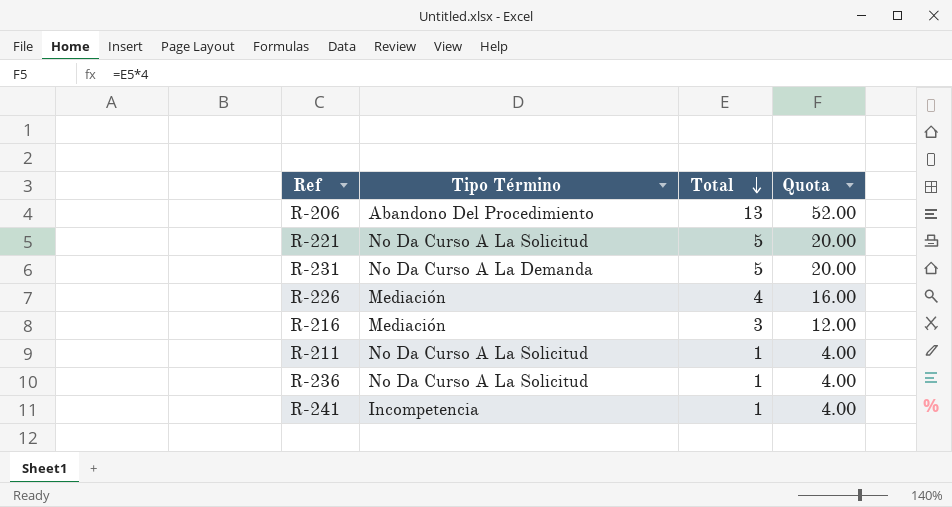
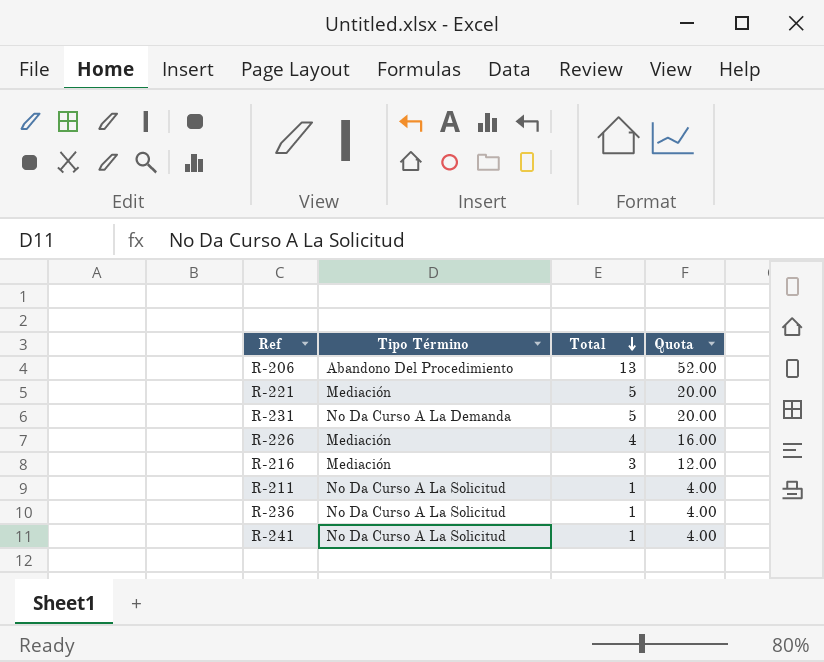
R-221 | Tipo Término: No Da Curso A La Solicitud -> Mediación
R-241 | Tipo Término: Incompetencia -> No Da Curso A La Solicitud

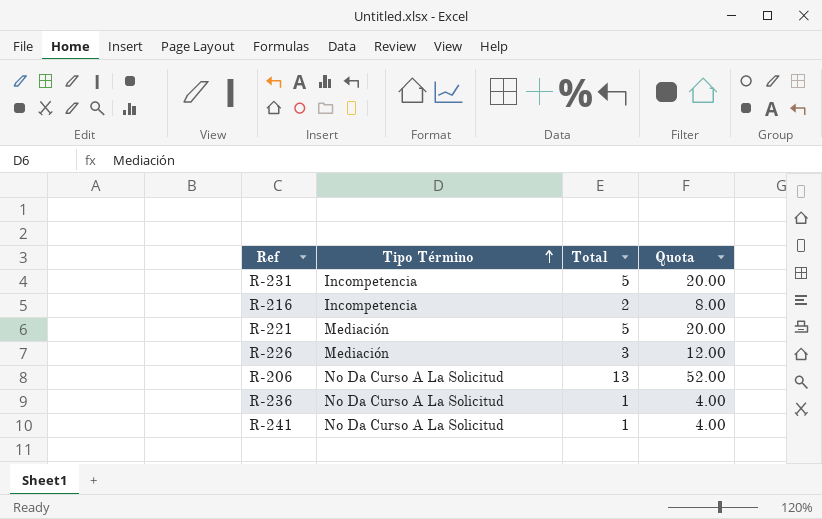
row order: Total descending -> Tipo Término ascending
row R-211: No Da Curso A La Solicitud | 1 | 4.00 -> none
R-231 | Tipo Término: No Da Curso A La Demanda -> Incompetencia
R-216 | Tipo Término: Mediación -> Incompetencia
R-216 | Total: 3 -> 2
R-216 | Quota: 12.00 -> 8.00
R-226 | Total: 4 -> 3
R-226 | Quota: 16.00 -> 12.00
R-206 | Tipo Término: Abandono Del Procedimiento -> No Da Curso A La Solicitud

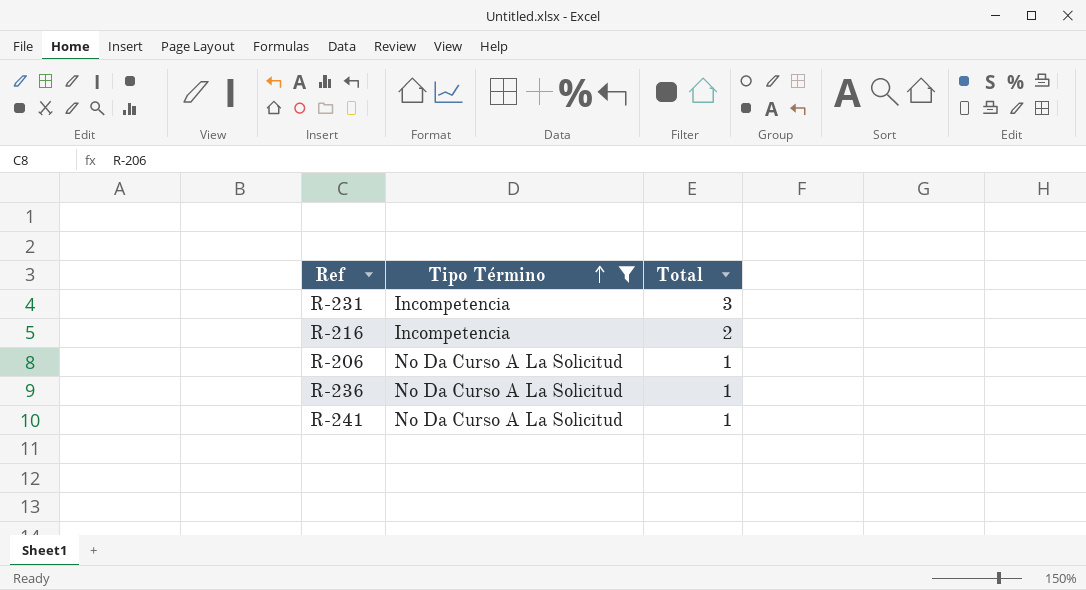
filter: none -> Tipo Término != Mediación
column Quota | formula: [Total] * 4 -> none
R-231 | Total: 5 -> 3
R-206 | Total: 13 -> 1

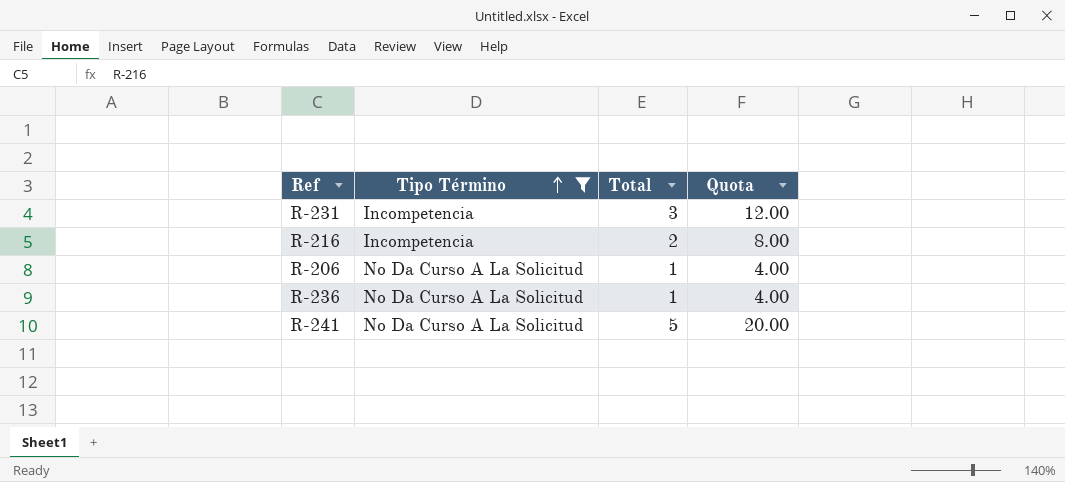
column Quota | formula: none -> [Total] * 4
R-241 | Total: 1 -> 5

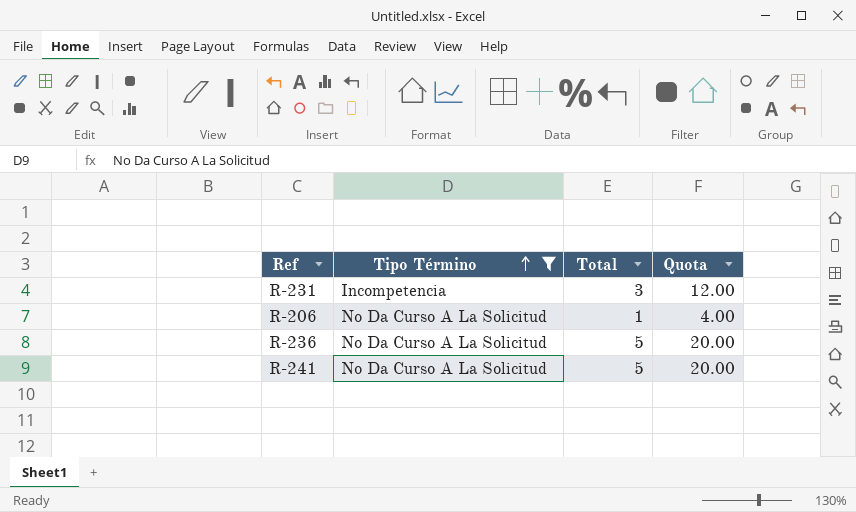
row R-216: Incompetencia | 2 | 8.00 -> none
R-236 | Total: 1 -> 5
R-236 | Quota: 4.00 -> 20.00

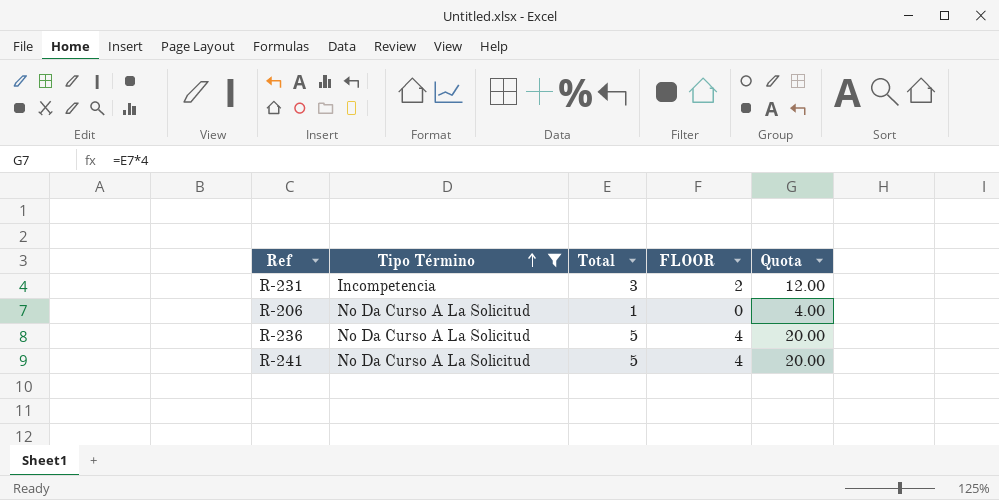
column FLOOR | formula: none -> [Total] - 1

